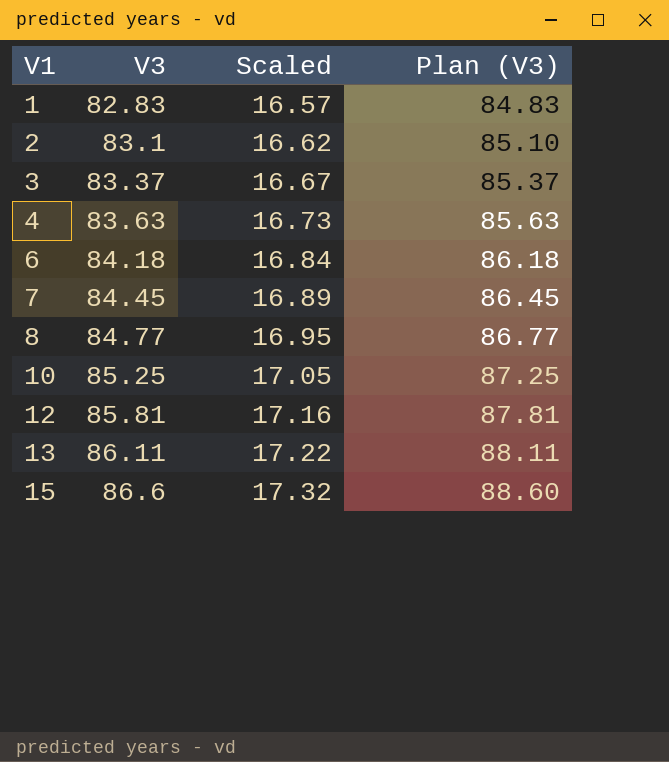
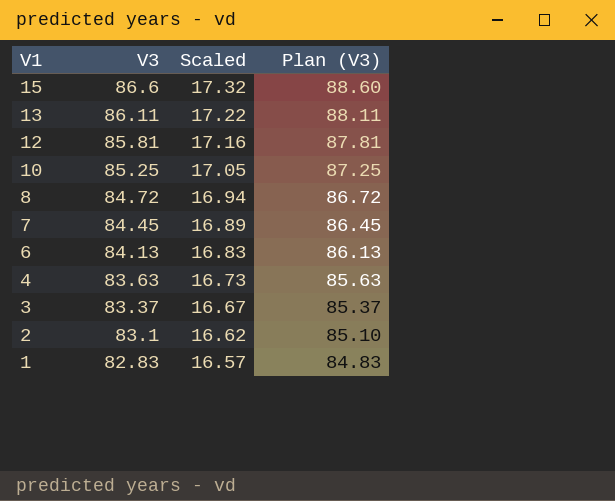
row order: V1 ascending -> V1 descending
8 | V3: 84.77 -> 84.72
8 | Scaled: 16.95 -> 16.94
8 | Plan (V3): 86.77 -> 86.72
6 | V3: 84.18 -> 84.13
6 | Scaled: 16.84 -> 16.83
6 | Plan (V3): 86.18 -> 86.13

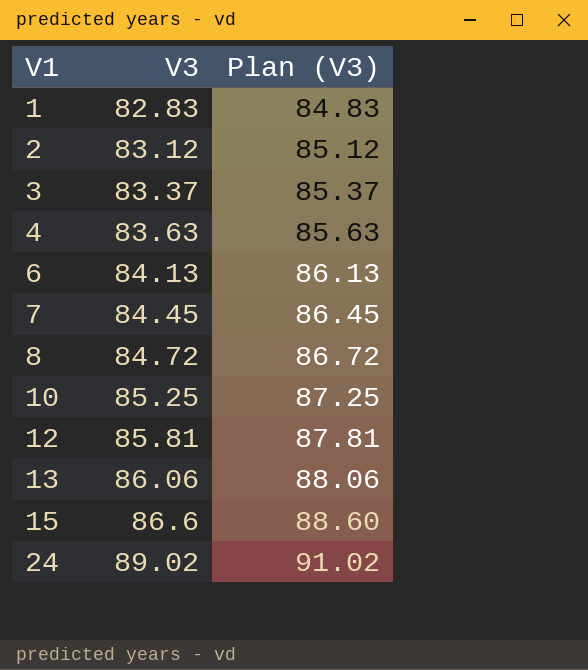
row order: V1 descending -> V1 ascending
column Scaled | formula: [V3] * 0.2 -> none
2 | V3: 83.1 -> 83.12
2 | Plan (V3): 85.10 -> 85.12
13 | V3: 86.11 -> 86.06
13 | Plan (V3): 88.11 -> 88.06
row 24: none -> 89.02 | 91.02

